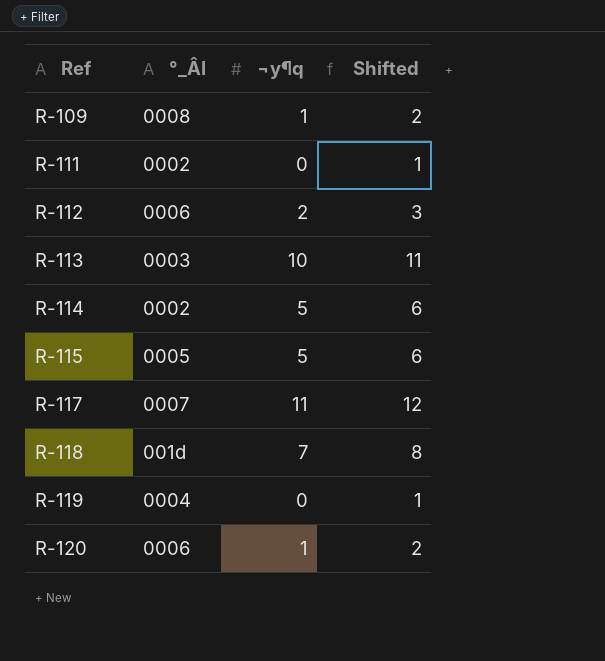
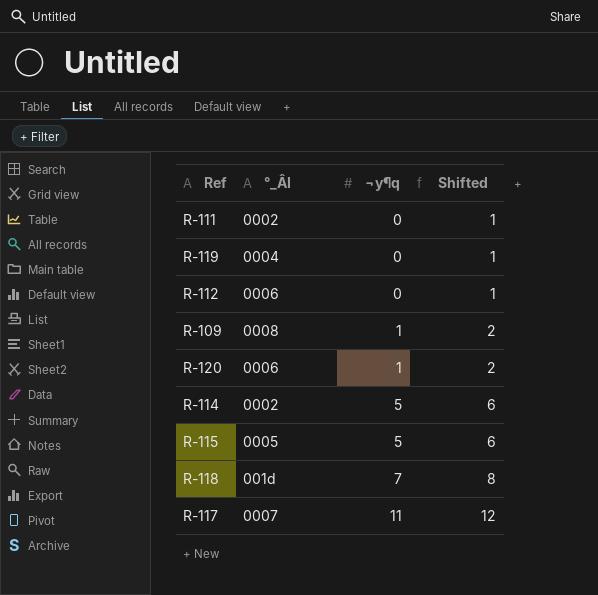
row order: Ref ascending -> ¬y¶q ascending
row R-113: 0003 | 10 | 11 -> none
R-112 | ¬y¶q: 2 -> 0
R-112 | Shifted: 3 -> 1

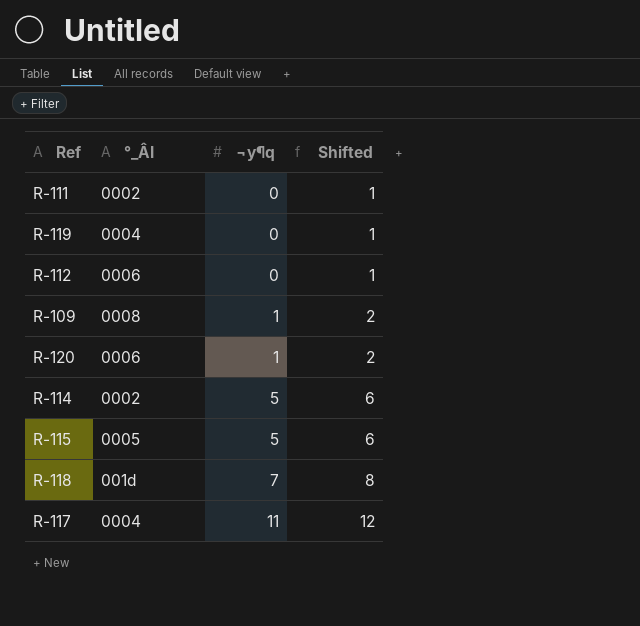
R-117 | °_ÂI: 0007 -> 0004

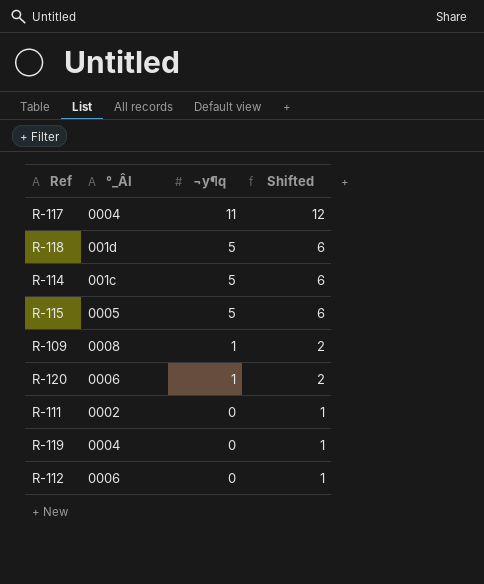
row order: ¬y¶q ascending -> ¬y¶q descending
R-118 | ¬y¶q: 7 -> 5
R-118 | Shifted: 8 -> 6
R-114 | °_ÂI: 0002 -> 001c

